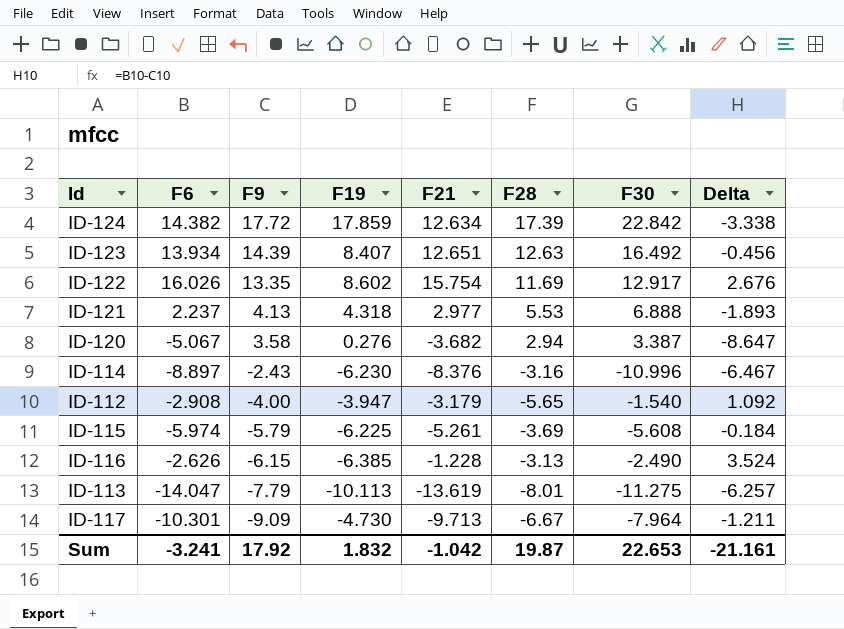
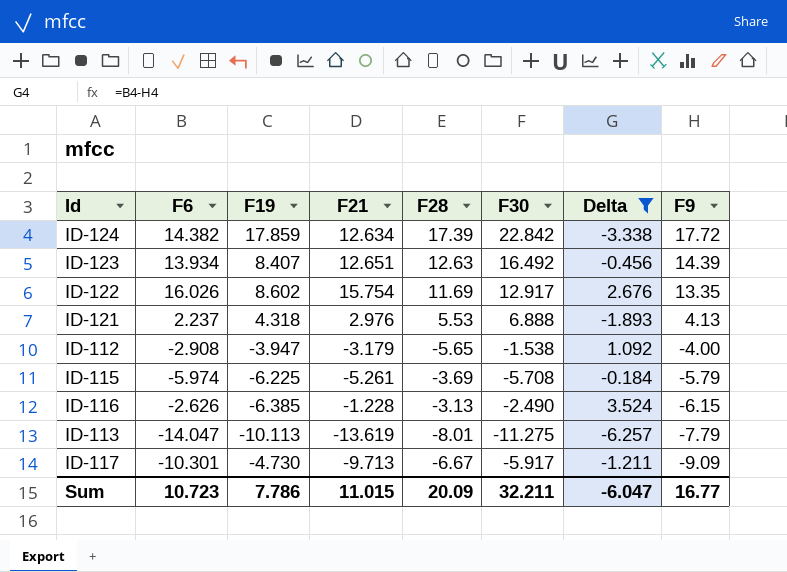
filter: none -> Delta >= -6.257
column F9 | position: 3 -> 8
ID-121 | F21: 2.977 -> 2.976
ID-112 | F30: -1.540 -> -1.538
ID-115 | F30: -5.608 -> -5.708
ID-117 | F30: -7.964 -> -5.917
Sum | F6: -3.241 -> 10.723
Sum | F19: 1.832 -> 7.786
Sum | F21: -1.042 -> 11.015
Sum | F28: 19.87 -> 20.09
Sum | F30: 22.653 -> 32.211
Sum | Delta: -21.161 -> -6.047
Sum | F9: 17.92 -> 16.77

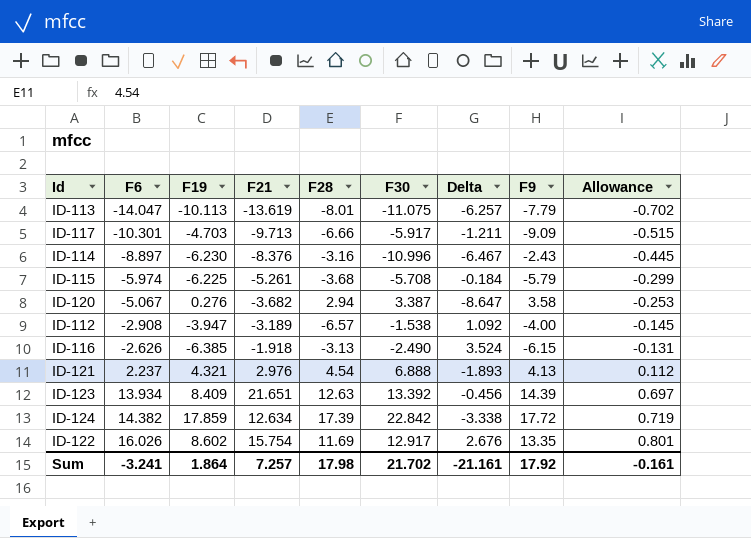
filter: Delta >= -6.257 -> none
row order: F9 descending -> F6 ascending
column Allowance | formula: none -> [F6] * 0.05
ID-113 | F30: -11.275 -> -11.075
ID-117 | F19: -4.730 -> -4.703
ID-117 | F28: -6.67 -> -6.66
ID-115 | F28: -3.69 -> -3.68
ID-112 | F21: -3.179 -> -3.189
ID-112 | F28: -5.65 -> -6.57
ID-116 | F21: -1.228 -> -1.918
ID-121 | F19: 4.318 -> 4.321
ID-121 | F28: 5.53 -> 4.54
ID-123 | F19: 8.407 -> 8.409
ID-123 | F21: 12.651 -> 21.651
ID-123 | F30: 16.492 -> 13.392
Sum | F6: 10.723 -> -3.241
Sum | F19: 7.786 -> 1.864
Sum | F21: 11.015 -> 7.257
Sum | F28: 20.09 -> 17.98
Sum | F30: 32.211 -> 21.702
Sum | Delta: -6.047 -> -21.161
Sum | F9: 16.77 -> 17.92

